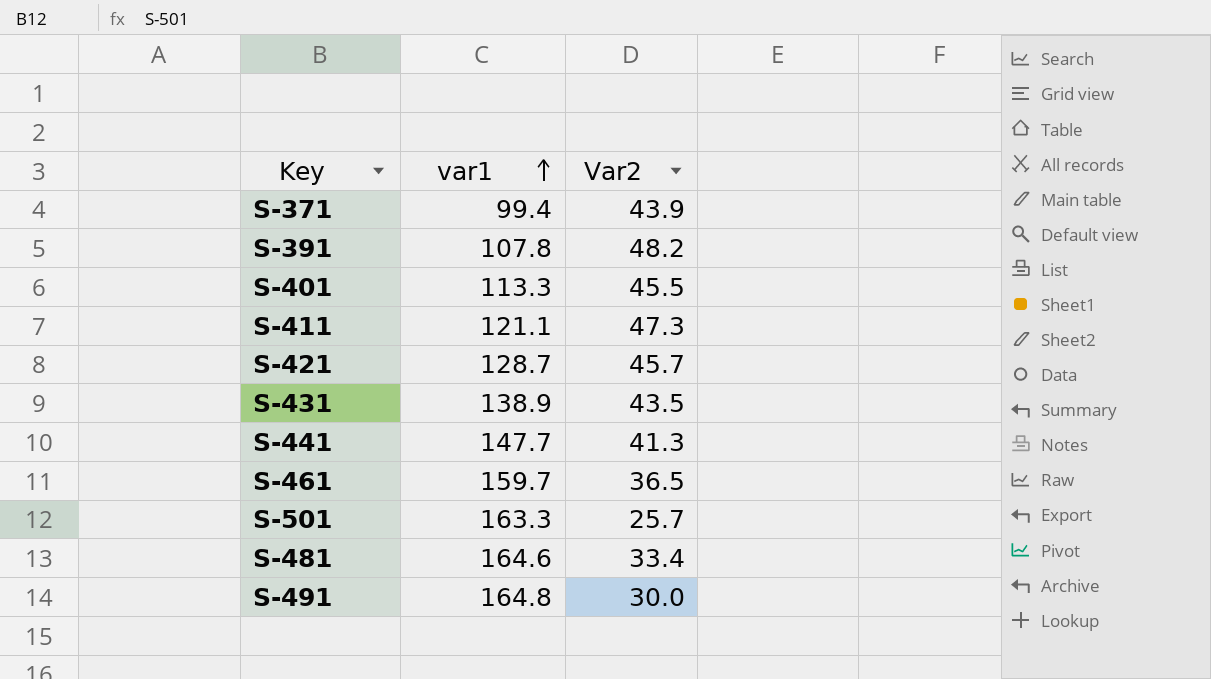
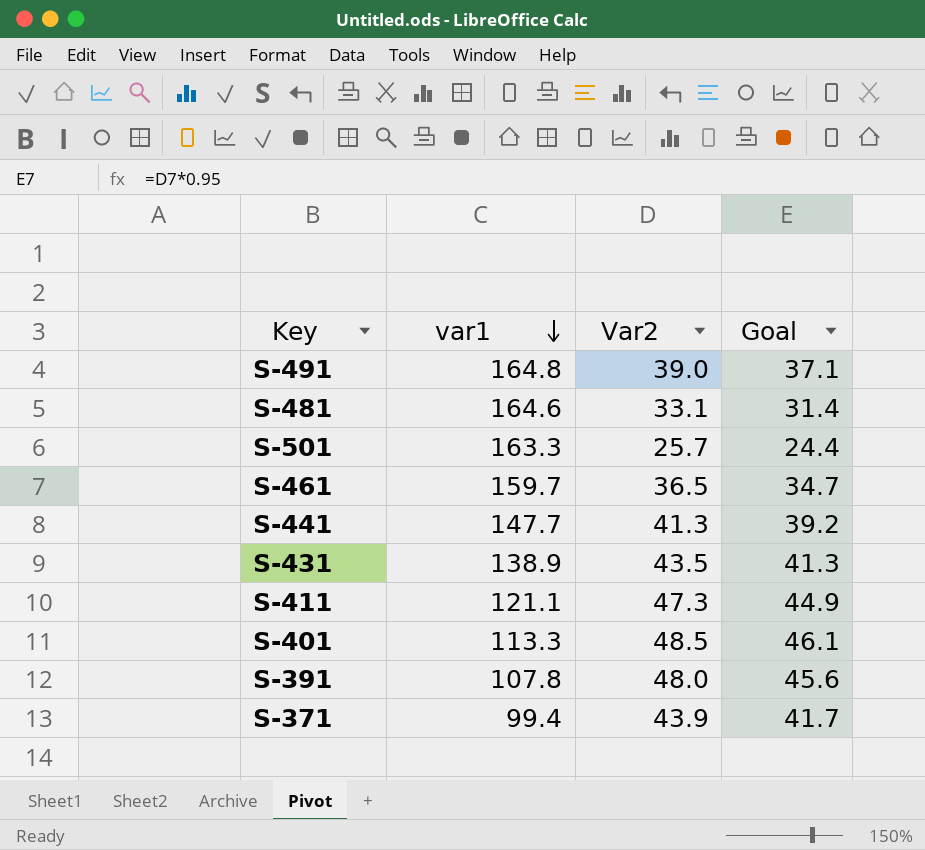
row order: var1 ascending -> var1 descending
column Goal | formula: none -> [Var2] * 0.95
row S-421: 128.7 | 45.7 -> none
S-491 | Var2: 30.0 -> 39.0
S-481 | Var2: 33.4 -> 33.1
S-401 | Var2: 45.5 -> 48.5
S-391 | Var2: 48.2 -> 48.0

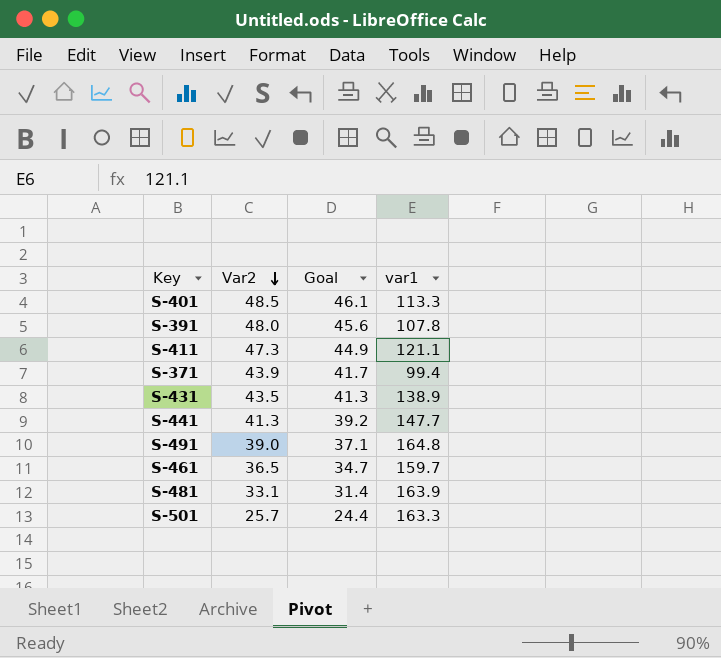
row order: var1 descending -> Var2 descending
column var1 | position: 2 -> 4
S-481 | var1: 164.6 -> 163.9

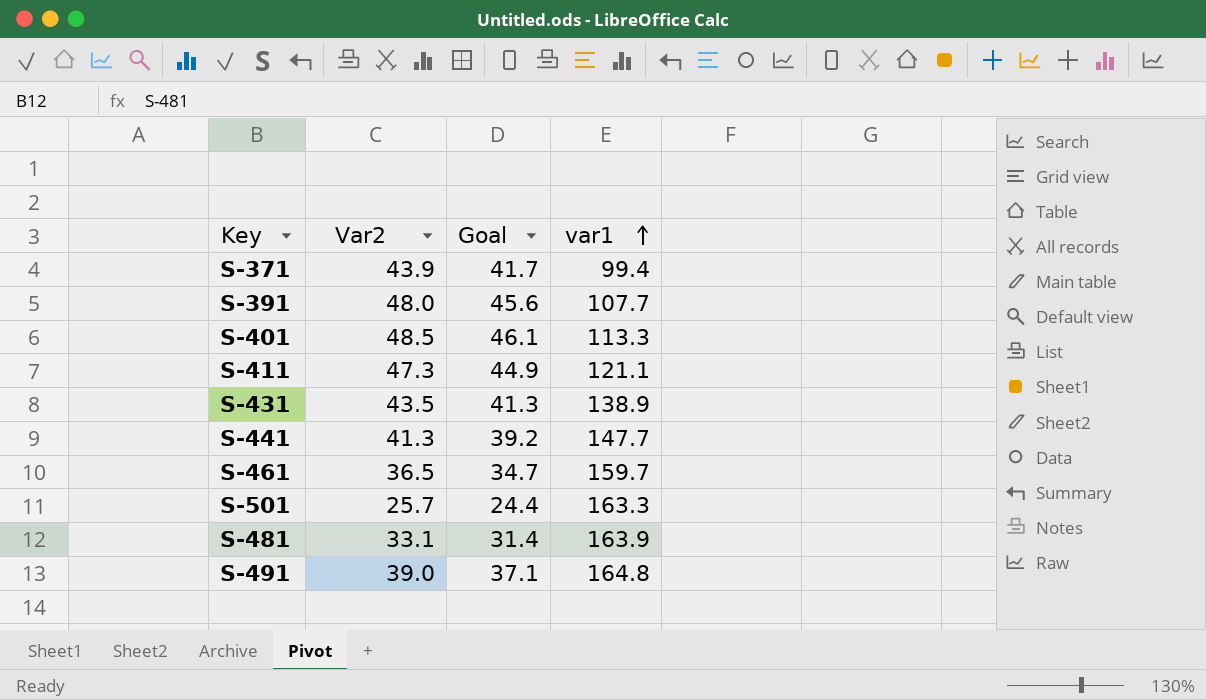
row order: Var2 descending -> var1 ascending
S-391 | var1: 107.8 -> 107.7

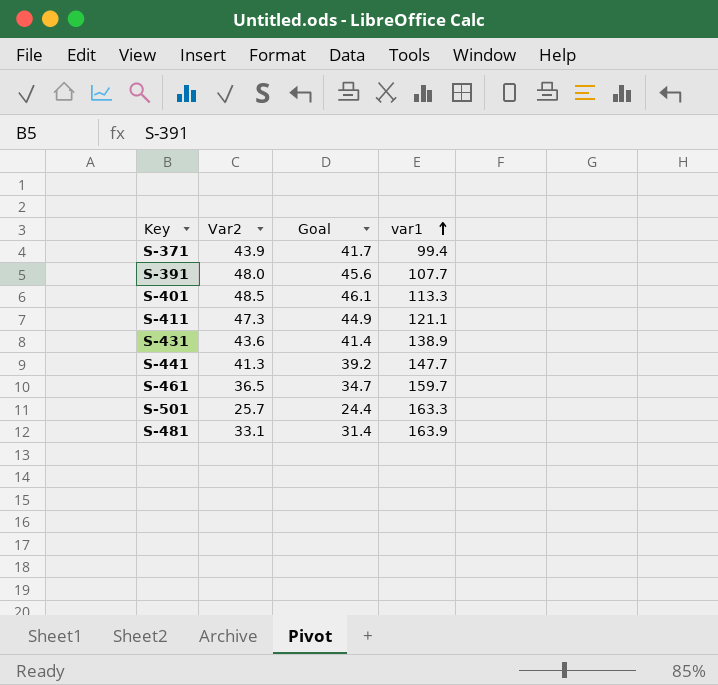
row S-491: 39.0 | 37.1 | 164.8 -> none
S-431 | Var2: 43.5 -> 43.6
S-431 | Goal: 41.3 -> 41.4

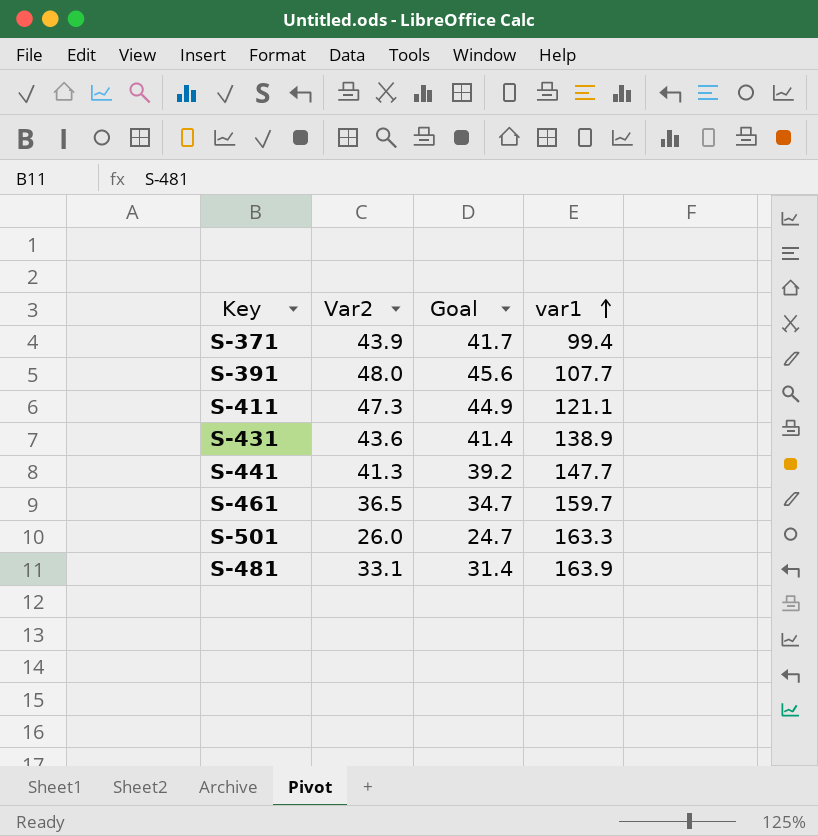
row S-401: 48.5 | 46.1 | 113.3 -> none
S-501 | Var2: 25.7 -> 26.0
S-501 | Goal: 24.4 -> 24.7

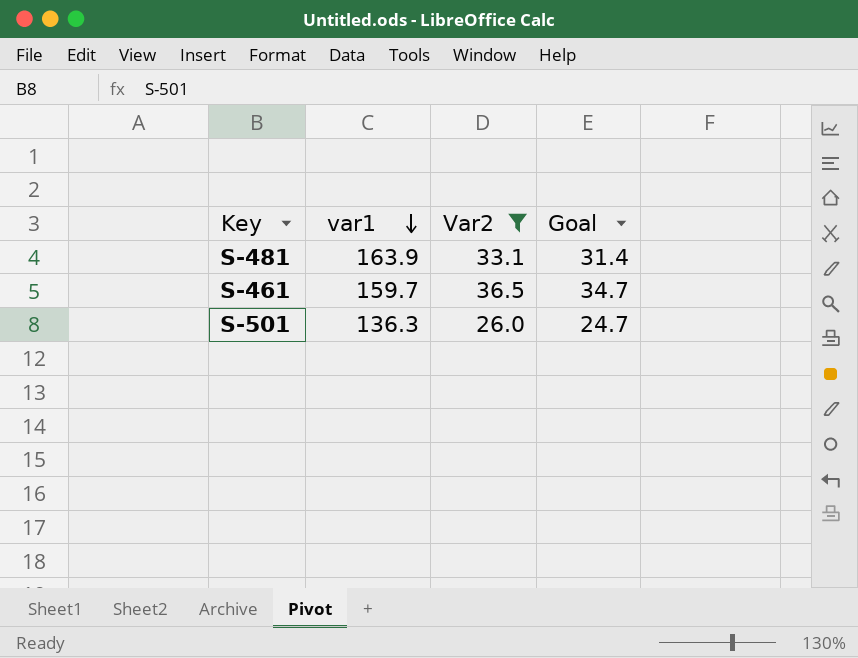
filter: none -> Var2 <= 36.5
row order: var1 ascending -> var1 descending
column var1 | position: 4 -> 2
S-501 | var1: 163.3 -> 136.3

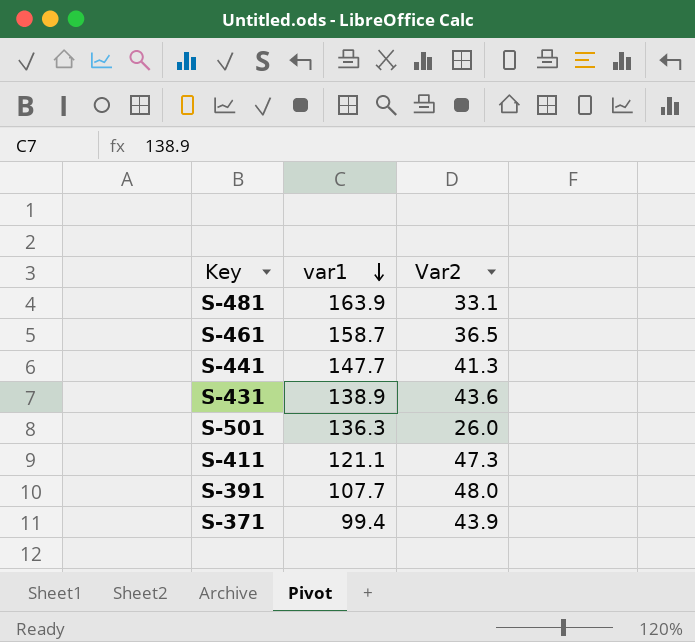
filter: Var2 <= 36.5 -> none
column Goal | formula: [Var2] * 0.95 -> none
S-461 | var1: 159.7 -> 158.7

